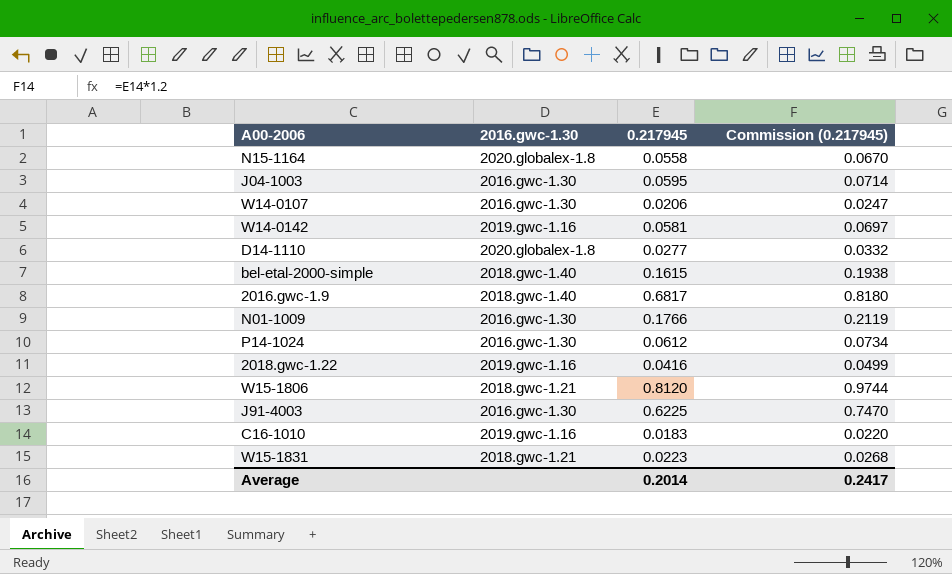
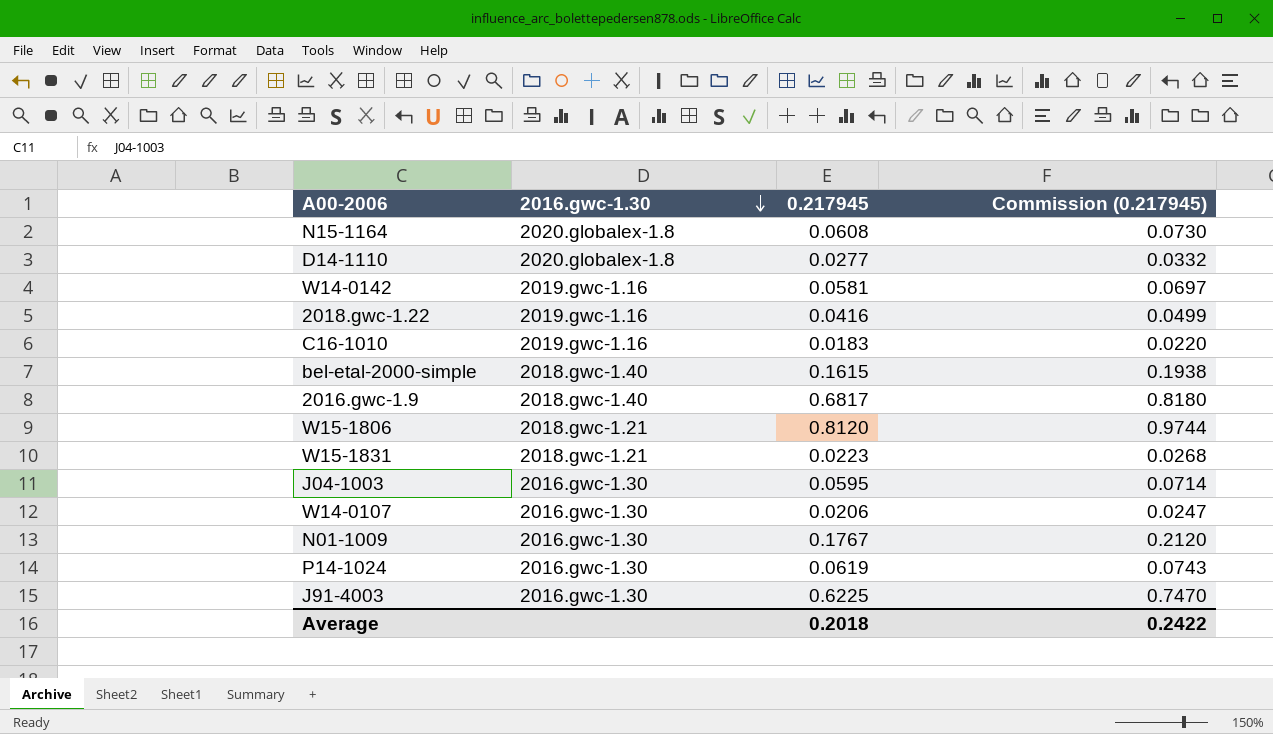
row order: none -> 2016.gwc-1.30 descending
N15-1164 | 0.217945: 0.0558 -> 0.0608
N15-1164 | Commission (0.217945): 0.0670 -> 0.0730
N01-1009 | 0.217945: 0.1766 -> 0.1767
N01-1009 | Commission (0.217945): 0.2119 -> 0.2120
P14-1024 | 0.217945: 0.0612 -> 0.0619
P14-1024 | Commission (0.217945): 0.0734 -> 0.0743
Average | 0.217945: 0.2014 -> 0.2018
Average | Commission (0.217945): 0.2417 -> 0.2422

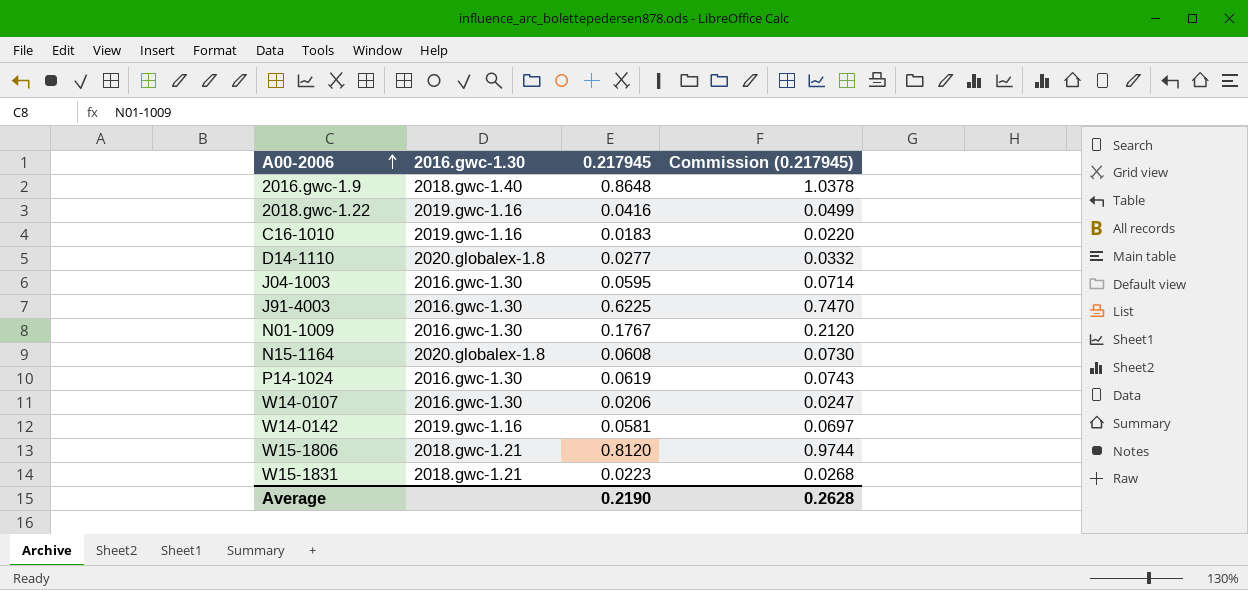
row order: 2016.gwc-1.30 descending -> A00-2006 ascending
row bel-etal-2000-simple: 2018.gwc-1.40 | 0.1615 | 0.1938 -> none
2016.gwc-1.9 | 0.217945: 0.6817 -> 0.8648
2016.gwc-1.9 | Commission (0.217945): 0.8180 -> 1.0378
Average | 0.217945: 0.2018 -> 0.2190
Average | Commission (0.217945): 0.2422 -> 0.2628

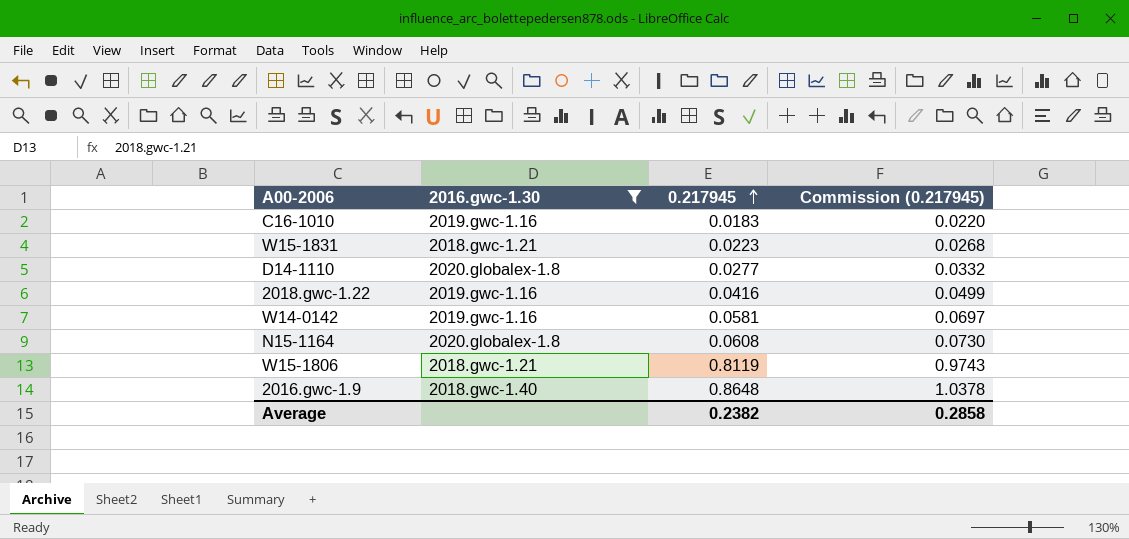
filter: none -> 2016.gwc-1.30 != 2016.gwc-1.30
row order: A00-2006 ascending -> 0.217945 ascending
W15-1806 | 0.217945: 0.8120 -> 0.8119
W15-1806 | Commission (0.217945): 0.9744 -> 0.9743
Average | 0.217945: 0.2190 -> 0.2382
Average | Commission (0.217945): 0.2628 -> 0.2858

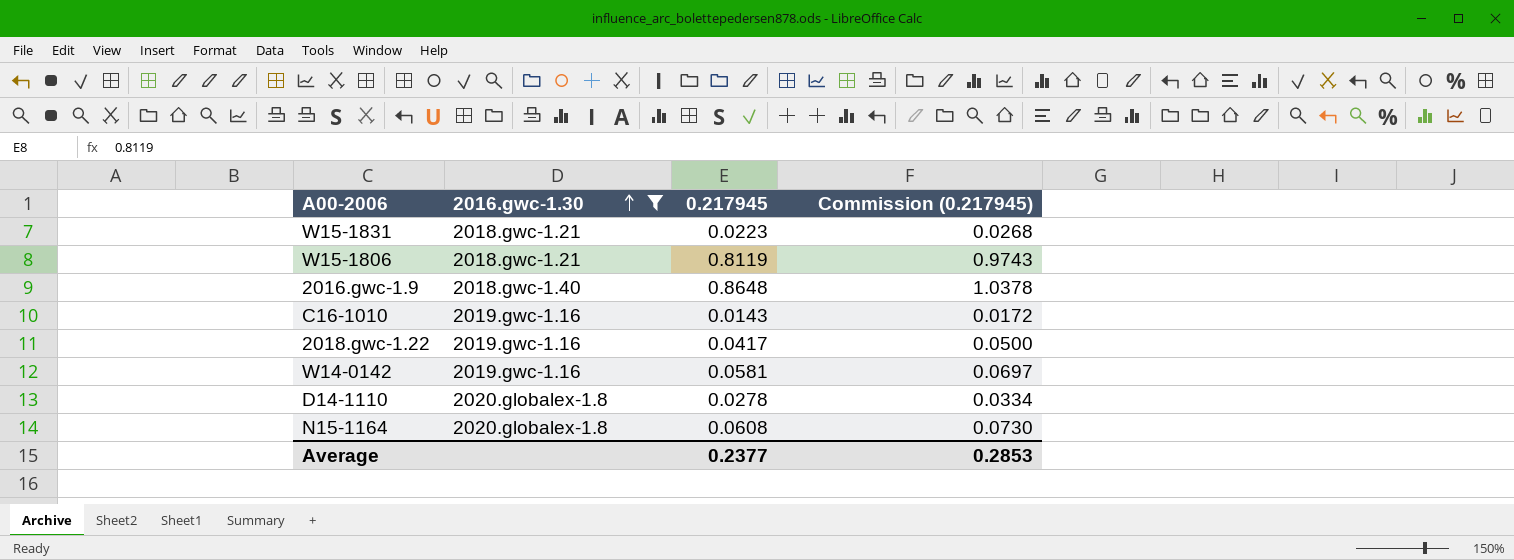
row order: 0.217945 ascending -> 2016.gwc-1.30 ascending
C16-1010 | 0.217945: 0.0183 -> 0.0143
C16-1010 | Commission (0.217945): 0.0220 -> 0.0172
2018.gwc-1.22 | 0.217945: 0.0416 -> 0.0417
2018.gwc-1.22 | Commission (0.217945): 0.0499 -> 0.0500
D14-1110 | 0.217945: 0.0277 -> 0.0278
D14-1110 | Commission (0.217945): 0.0332 -> 0.0334
Average | 0.217945: 0.2382 -> 0.2377
Average | Commission (0.217945): 0.2858 -> 0.2853

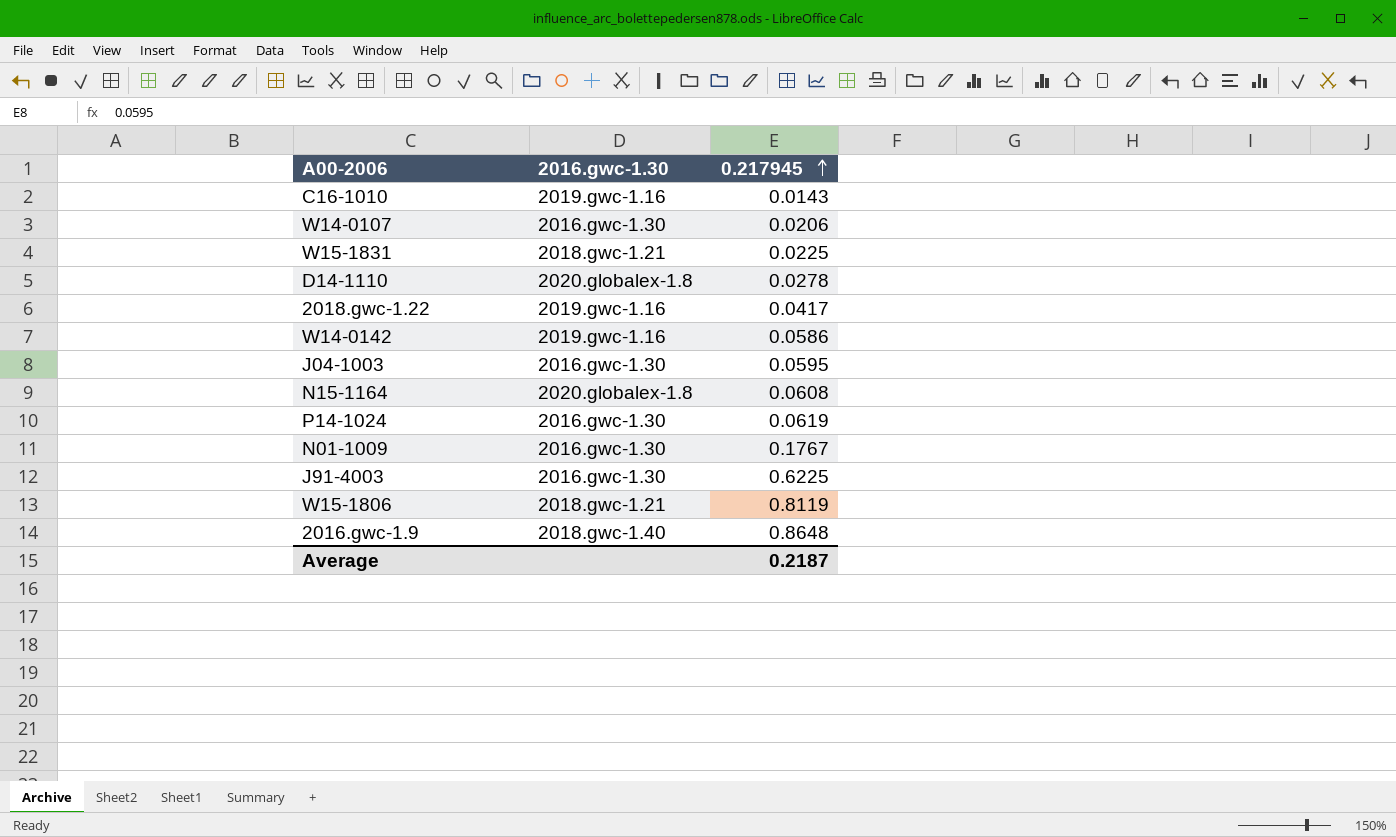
filter: 2016.gwc-1.30 != 2016.gwc-1.30 -> none
row order: 2016.gwc-1.30 ascending -> 0.217945 ascending
column Commission (0.217945) | formula: [0.217945] * 1.2 -> none
W15-1831 | 0.217945: 0.0223 -> 0.0225
W14-0142 | 0.217945: 0.0581 -> 0.0586
Average | 0.217945: 0.2377 -> 0.2187

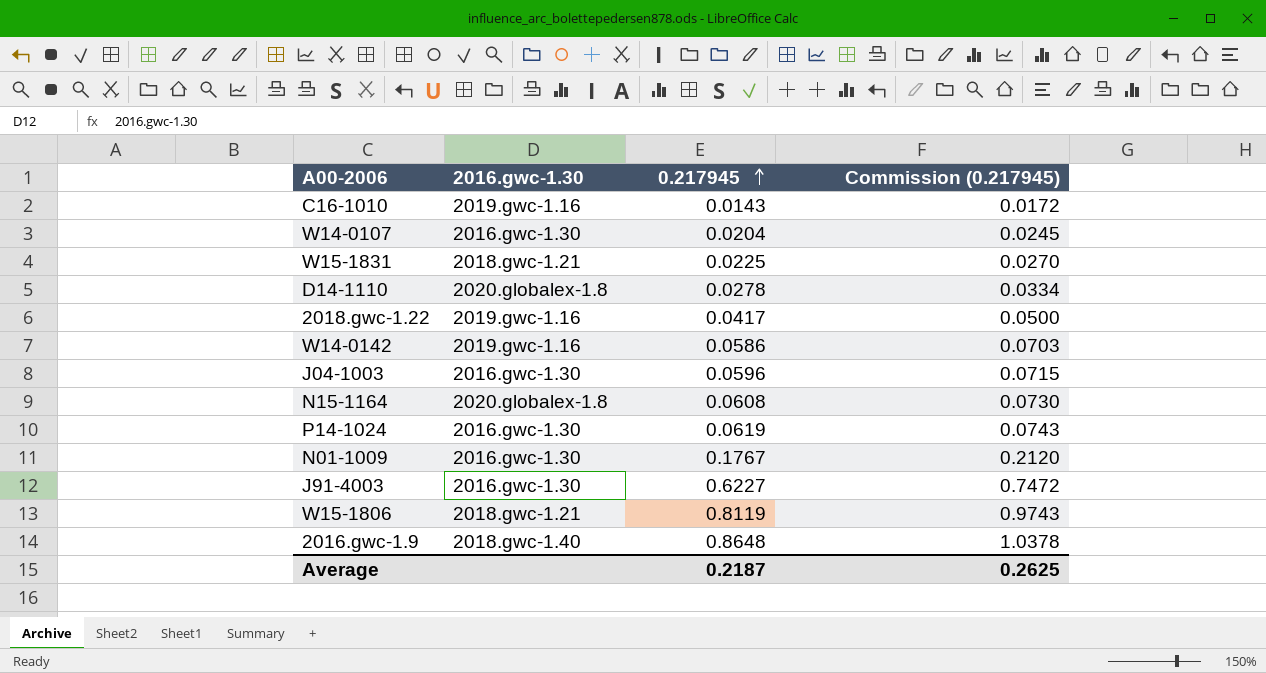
column Commission (0.217945) | formula: none -> [0.217945] * 1.2
W14-0107 | 0.217945: 0.0206 -> 0.0204
J04-1003 | 0.217945: 0.0595 -> 0.0596
J91-4003 | 0.217945: 0.6225 -> 0.6227

